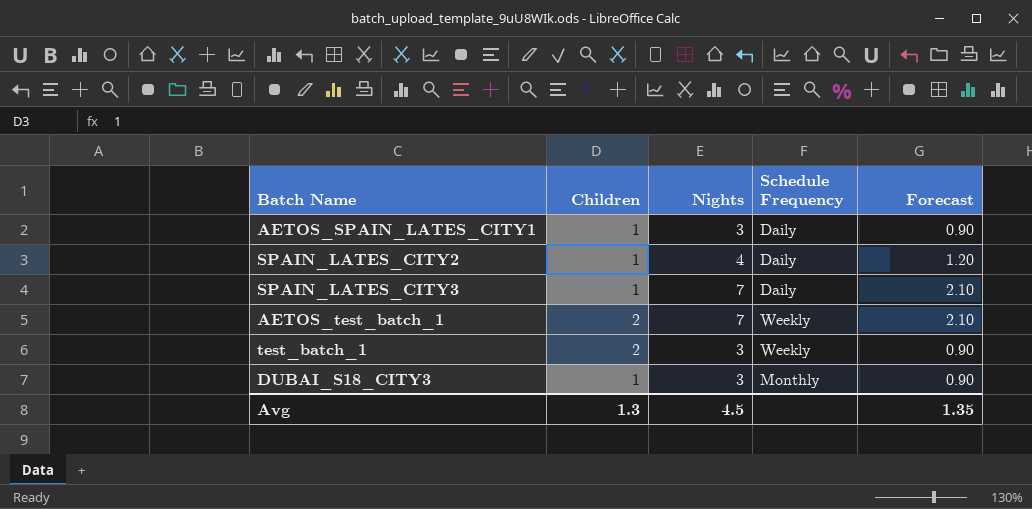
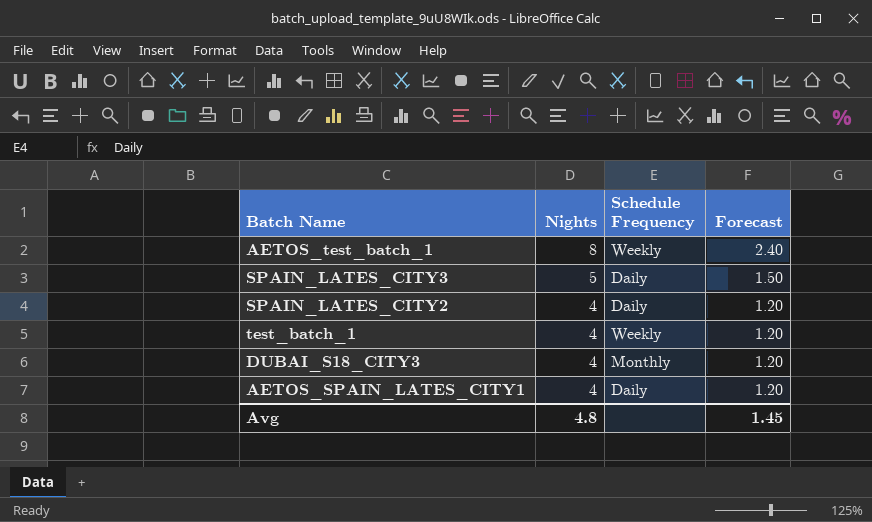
row order: none -> Nights descending
column Children | position: 2 -> none
AETOS_test_batch_1 | Nights: 7 -> 8
AETOS_test_batch_1 | Forecast: 2.10 -> 2.40
SPAIN_LATES_CITY3 | Nights: 7 -> 5
SPAIN_LATES_CITY3 | Forecast: 2.10 -> 1.50
test_batch_1 | Nights: 3 -> 4
test_batch_1 | Forecast: 0.90 -> 1.20
DUBAI_S18_CITY3 | Nights: 3 -> 4
DUBAI_S18_CITY3 | Forecast: 0.90 -> 1.20
AETOS_SPAIN_LATES_CITY1 | Nights: 3 -> 4
AETOS_SPAIN_LATES_CITY1 | Forecast: 0.90 -> 1.20
Avg | Nights: 4.5 -> 4.8
Avg | Forecast: 1.35 -> 1.45

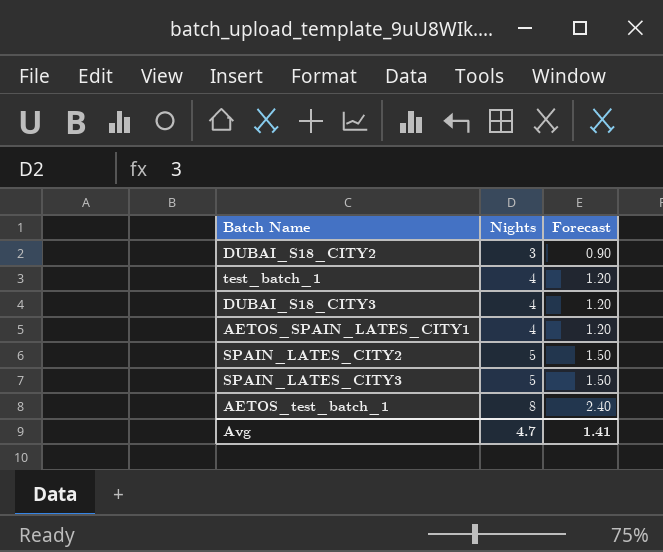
row order: Nights descending -> Nights ascending
column Schedule Frequency | position: 3 -> none
row DUBAI_S18_CITY2: none -> 3 | 0.90
SPAIN_LATES_CITY2 | Nights: 4 -> 5
SPAIN_LATES_CITY2 | Forecast: 1.20 -> 1.50
Avg | Nights: 4.8 -> 4.7
Avg | Forecast: 1.45 -> 1.41

